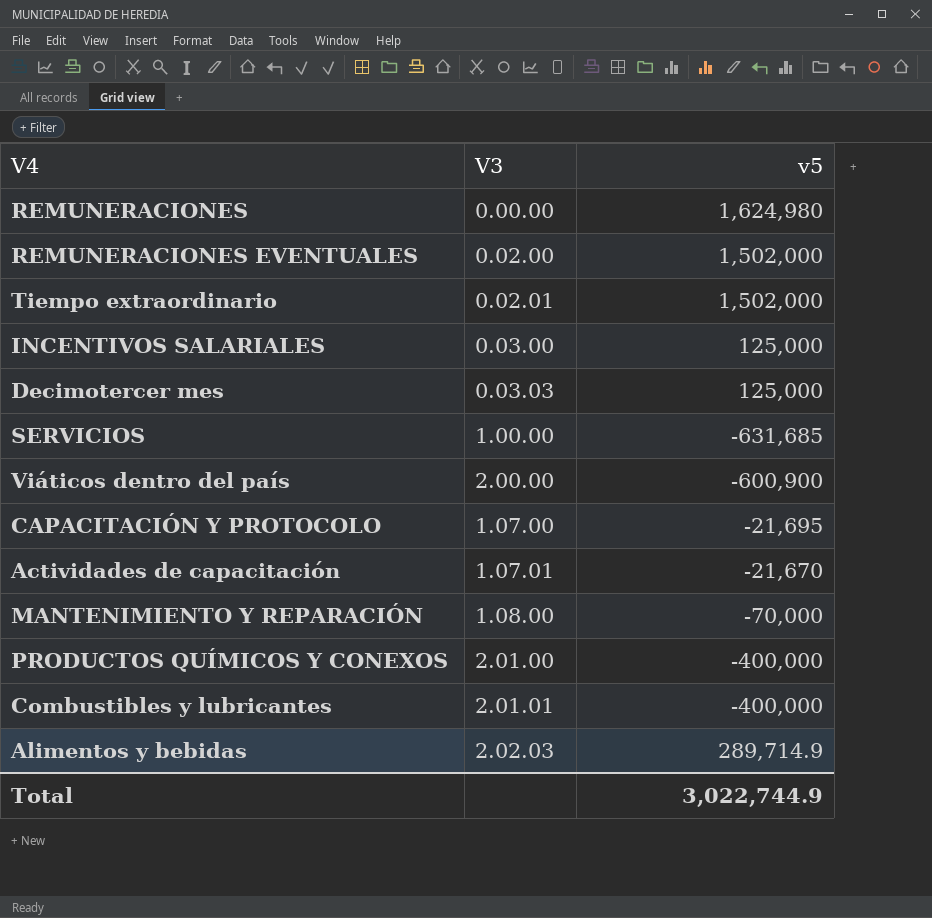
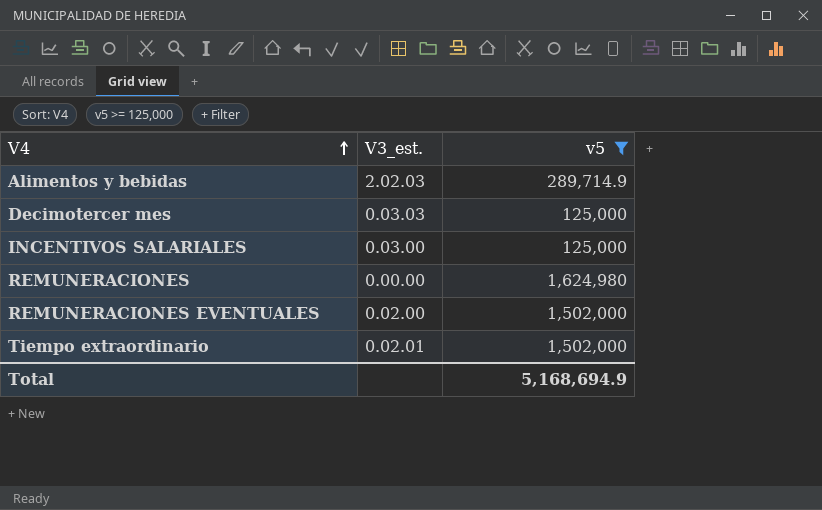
filter: none -> v5 >= 125,000
row order: none -> V4 ascending
column name: V3 -> V3_est.
Total | v5: 3,022,744.9 -> 5,168,694.9

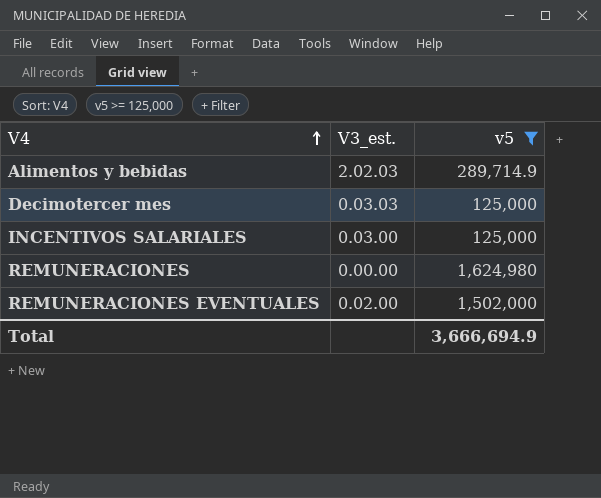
row Tiempo extraordinario: 0.02.01 | 1,502,000 -> none
Total | v5: 5,168,694.9 -> 3,666,694.9

